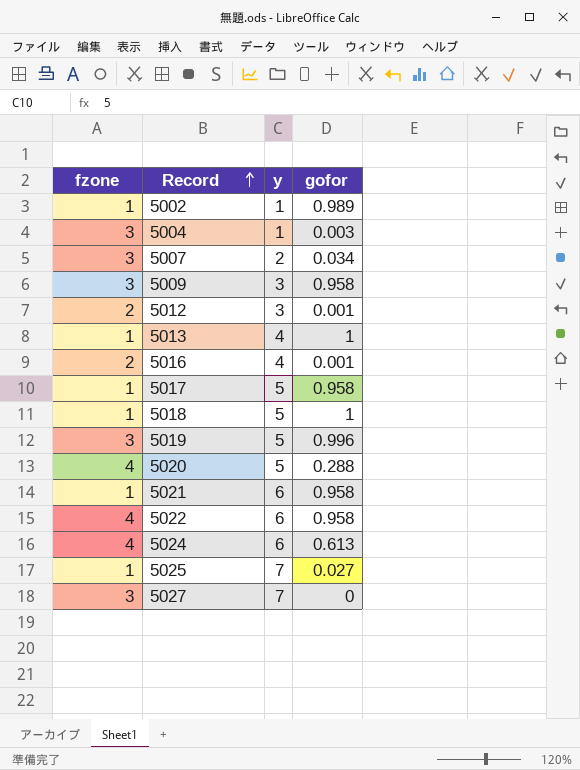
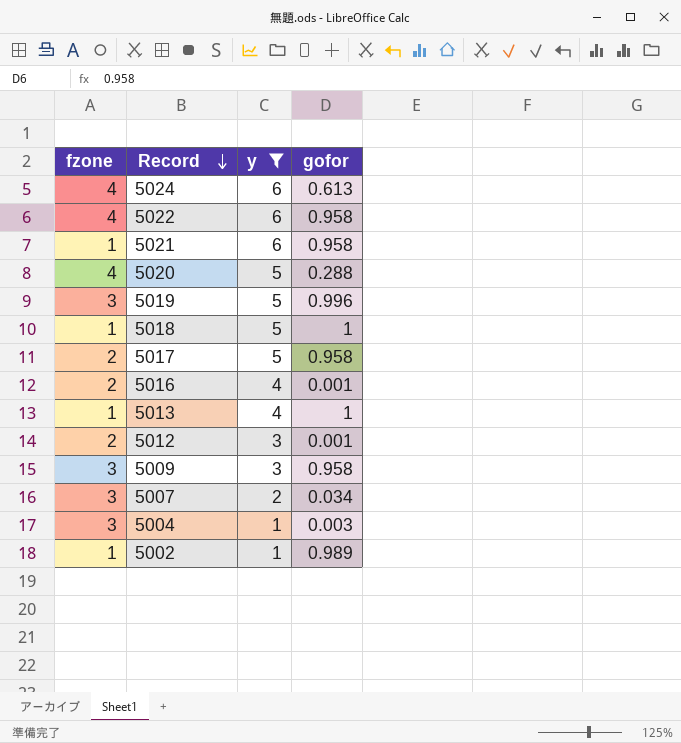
filter: none -> y != 7
row order: Record ascending -> Record descending
5017 | fzone: 1 -> 2

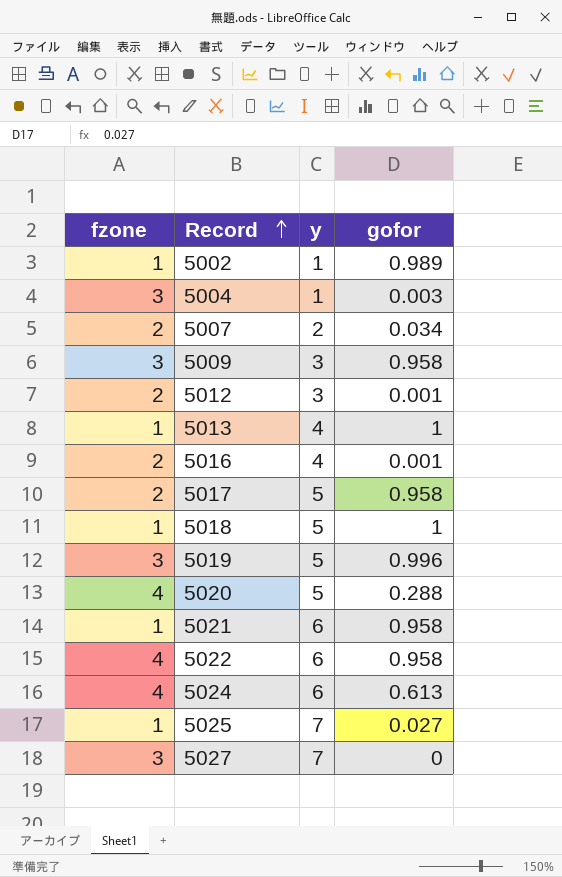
filter: y != 7 -> none
row order: Record descending -> Record ascending
5007 | fzone: 3 -> 2

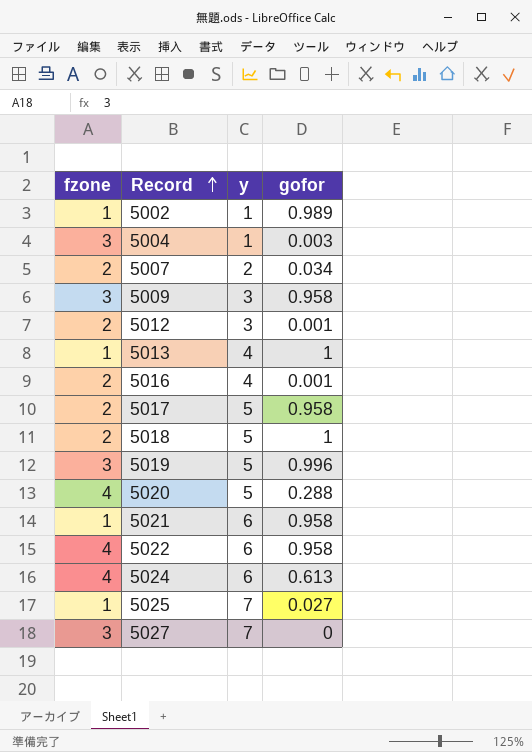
5018 | fzone: 1 -> 2

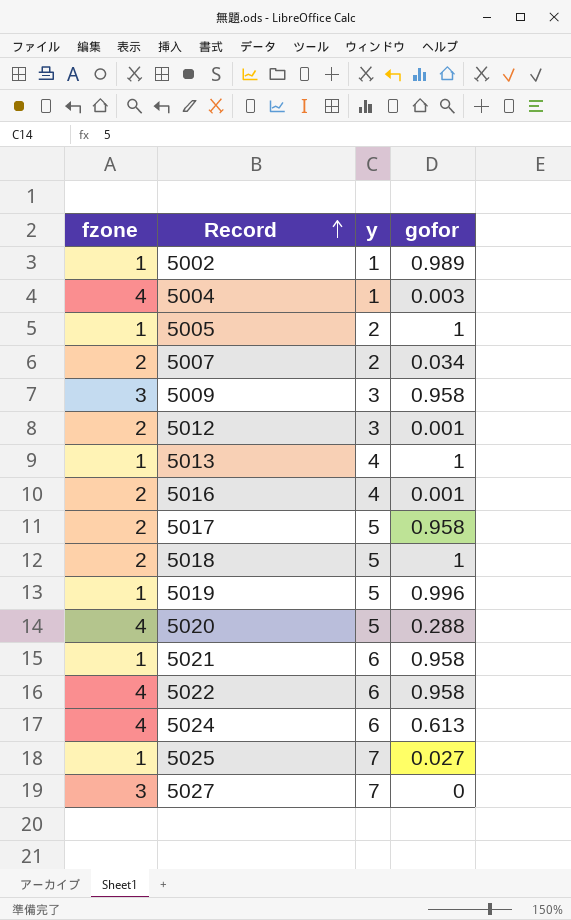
5004 | fzone: 3 -> 4
row 5005: none -> 1 | 2 | 1
5019 | fzone: 3 -> 1

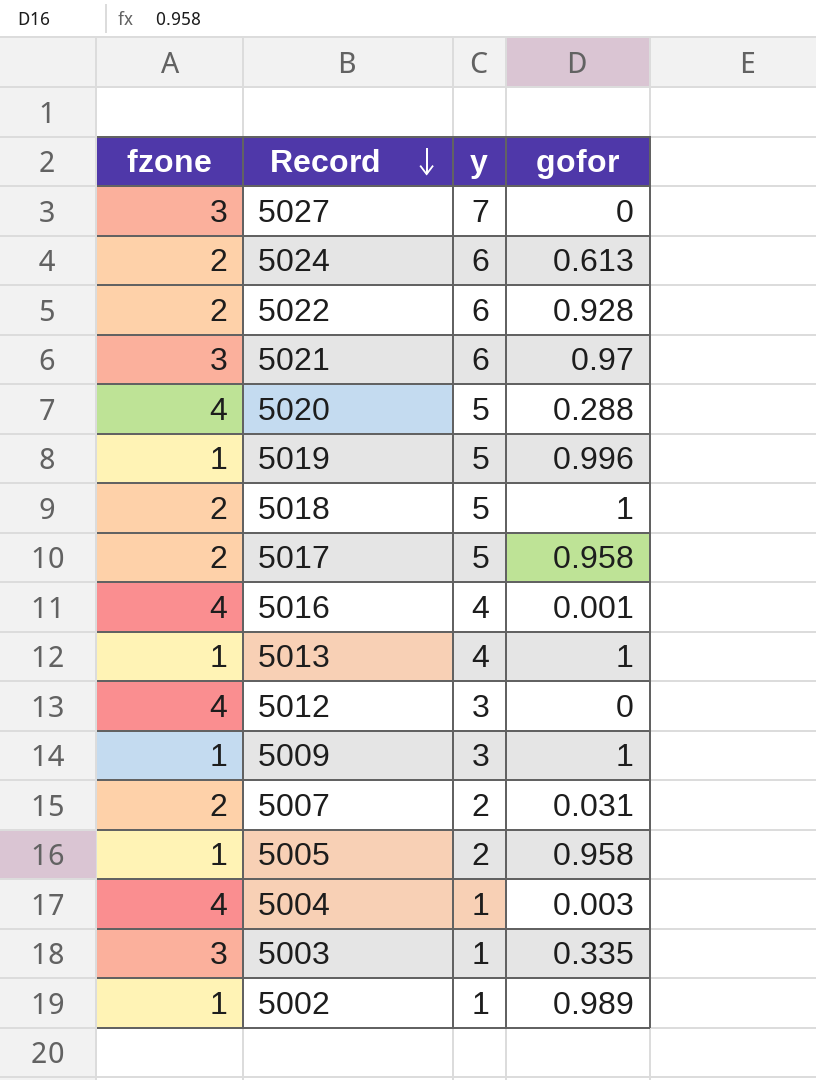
row order: Record ascending -> Record descending
row 5025: 1 | 7 | 0.027 -> none
5024 | fzone: 4 -> 2
5022 | fzone: 4 -> 2
5022 | gofor: 0.958 -> 0.928
5021 | fzone: 1 -> 3
5021 | gofor: 0.958 -> 0.97
5016 | fzone: 2 -> 4
5012 | fzone: 2 -> 4
5012 | gofor: 0.001 -> 0
5009 | fzone: 3 -> 1
5009 | gofor: 0.958 -> 1
5007 | gofor: 0.034 -> 0.031
5005 | gofor: 1 -> 0.958
row 5003: none -> 3 | 1 | 0.335

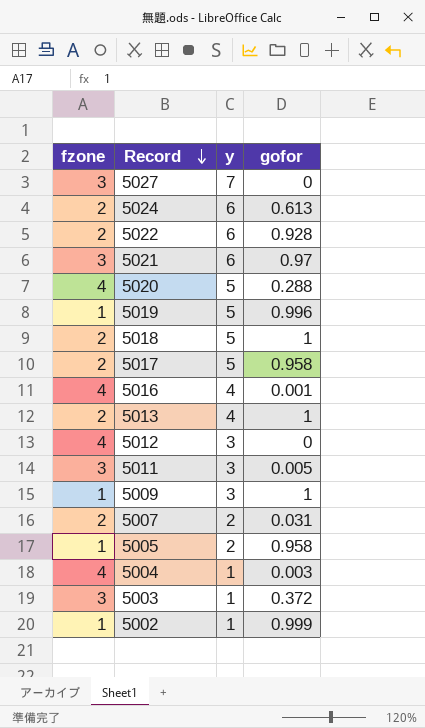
5013 | fzone: 1 -> 2
row 5011: none -> 3 | 3 | 0.005
5003 | gofor: 0.335 -> 0.372
5002 | gofor: 0.989 -> 0.999

